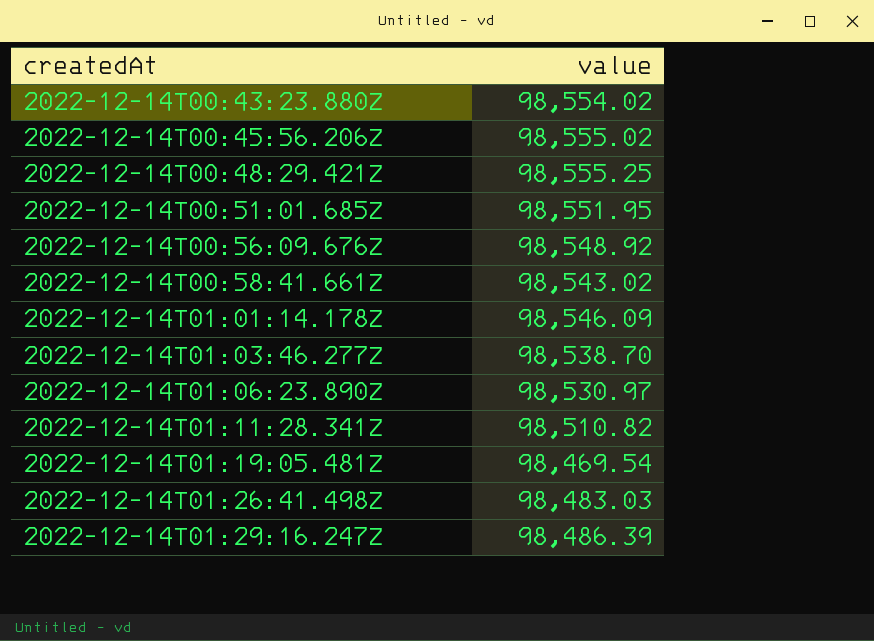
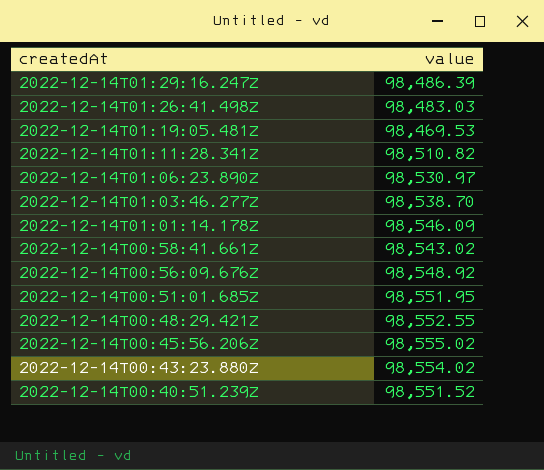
row order: createdAt ascending -> createdAt descending
2022-12-14T01:19:05.481Z | value: 98,469.54 -> 98,469.53
2022-12-14T00:48:29.421Z | value: 98,555.25 -> 98,552.55
row 2022-12-14T00:40:51.239Z: none -> 98,551.52

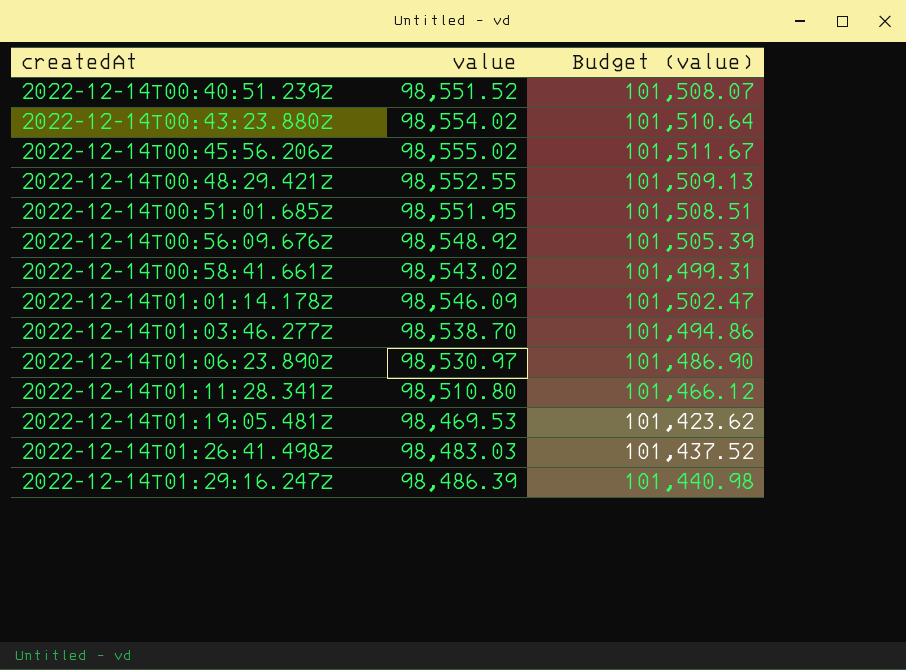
row order: createdAt descending -> createdAt ascending
column Budget (value) | formula: none -> [value] * 1.03
2022-12-14T01:11:28.341Z | value: 98,510.82 -> 98,510.80

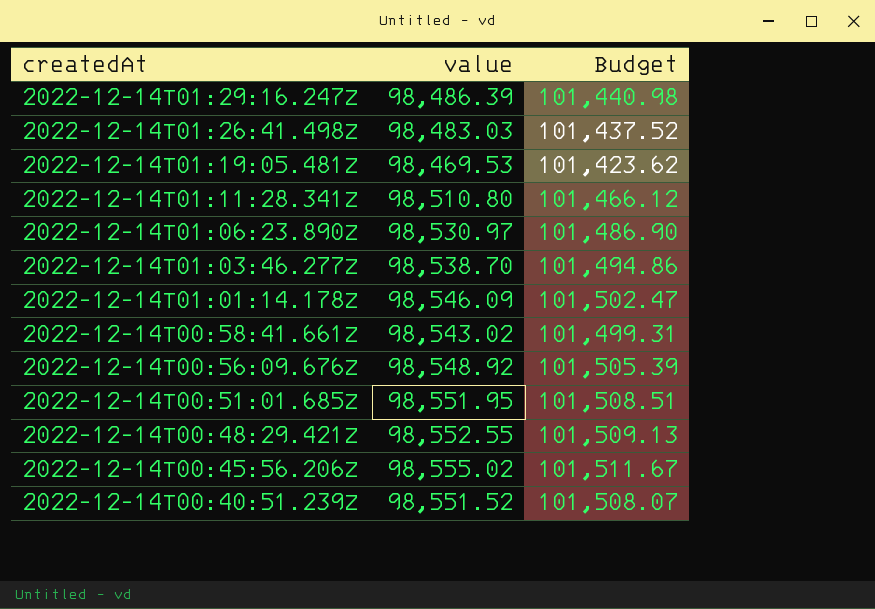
row order: createdAt ascending -> createdAt descending
column name: Budget (value) -> Budget
row 2022-12-14T00:43:23.880Z: 98,554.02 | 101,510.64 -> none

